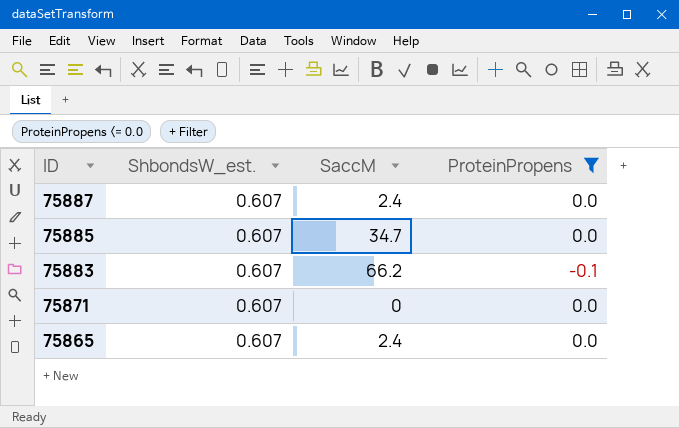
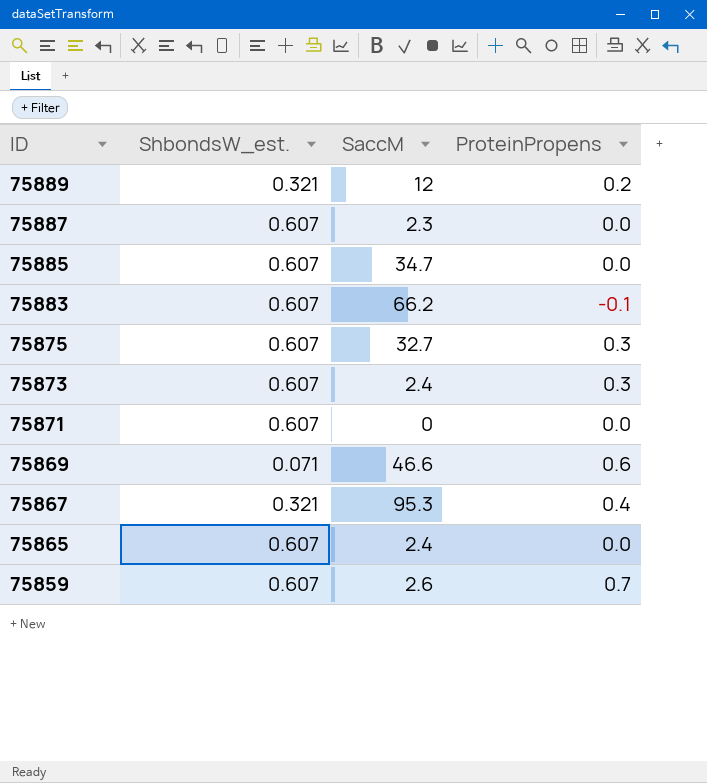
filter: ProteinPropens <= 0.0 -> none
75887 | SaccM: 2.4 -> 2.3

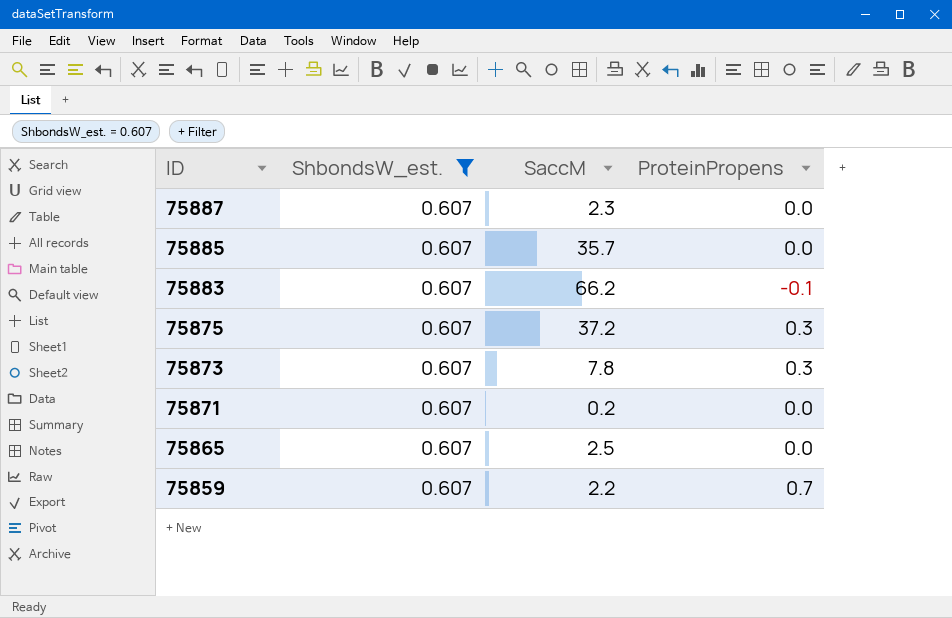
filter: none -> ShbondsW_est. = 0.607
75885 | SaccM: 34.7 -> 35.7
75875 | SaccM: 32.7 -> 37.2
75873 | SaccM: 2.4 -> 7.8
75871 | SaccM: 0 -> 0.2
75865 | SaccM: 2.4 -> 2.5
75859 | SaccM: 2.6 -> 2.2

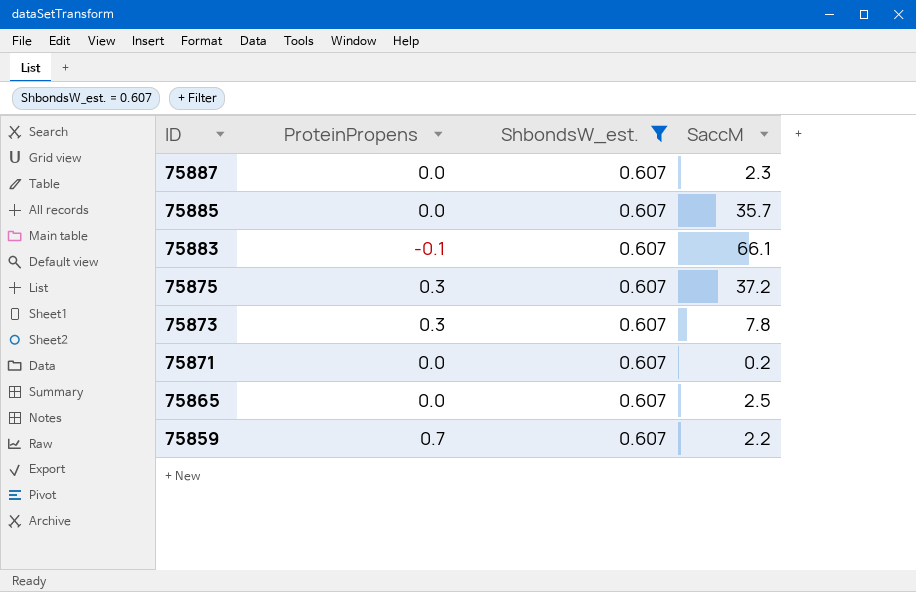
column ProteinPropens | position: 4 -> 2
75883 | SaccM: 66.2 -> 66.1

